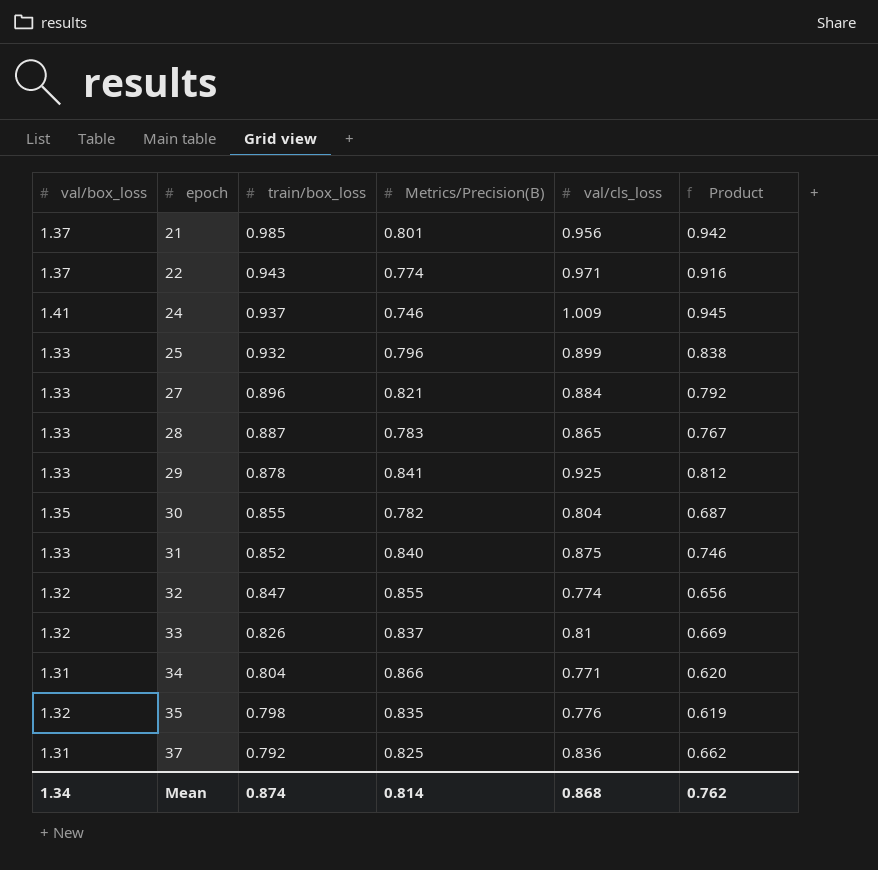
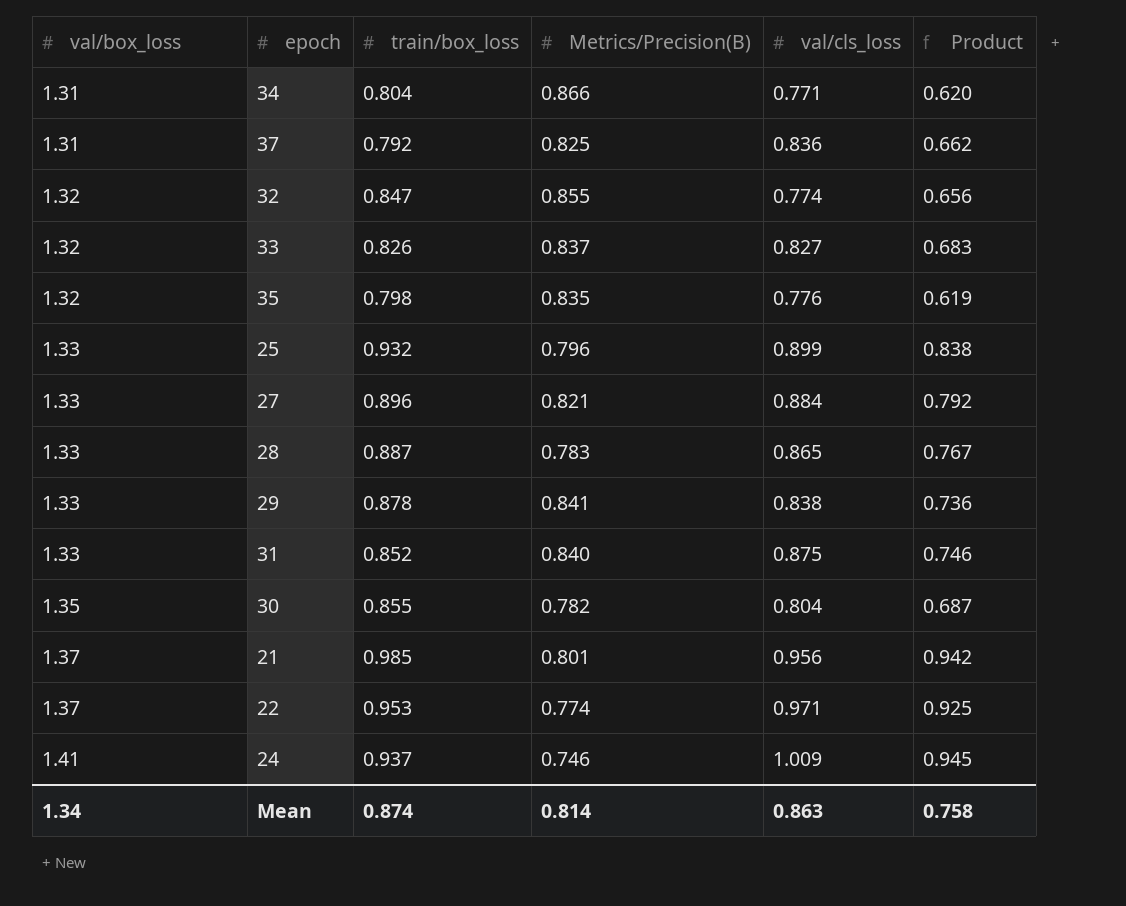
row order: epoch ascending -> val/box_loss ascending
33 | val/cls_loss: 0.81 -> 0.827
33 | Product: 0.669 -> 0.683
29 | val/cls_loss: 0.925 -> 0.838
29 | Product: 0.812 -> 0.736
22 | train/box_loss: 0.943 -> 0.953
22 | Product: 0.916 -> 0.925
Mean | val/cls_loss: 0.868 -> 0.863
Mean | Product: 0.762 -> 0.758

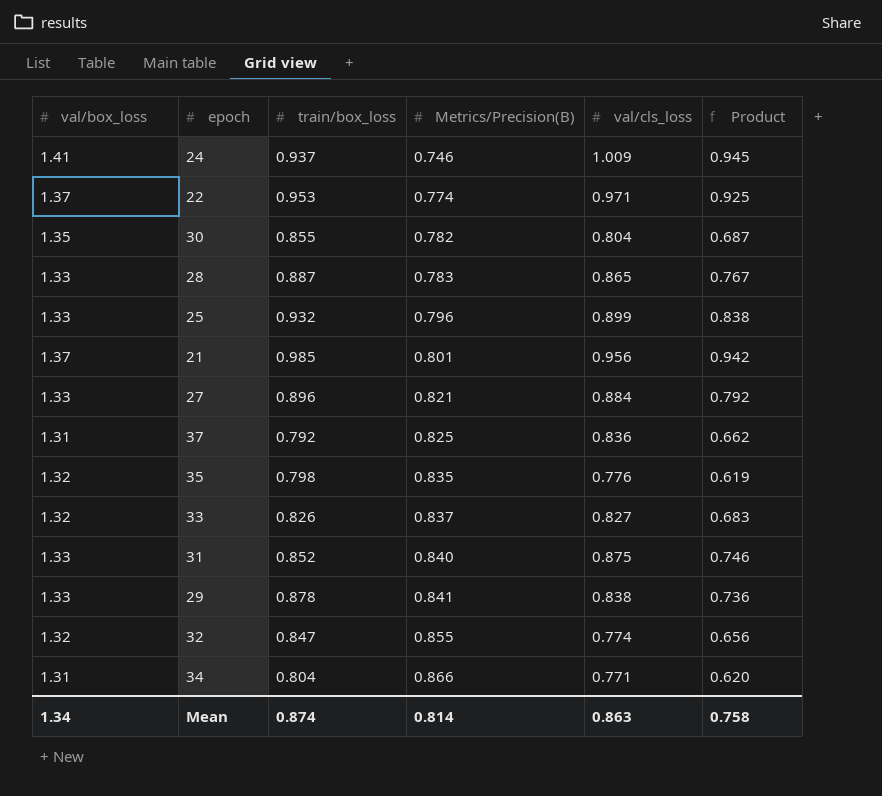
row order: val/box_loss ascending -> Metrics/Precision(B) ascending

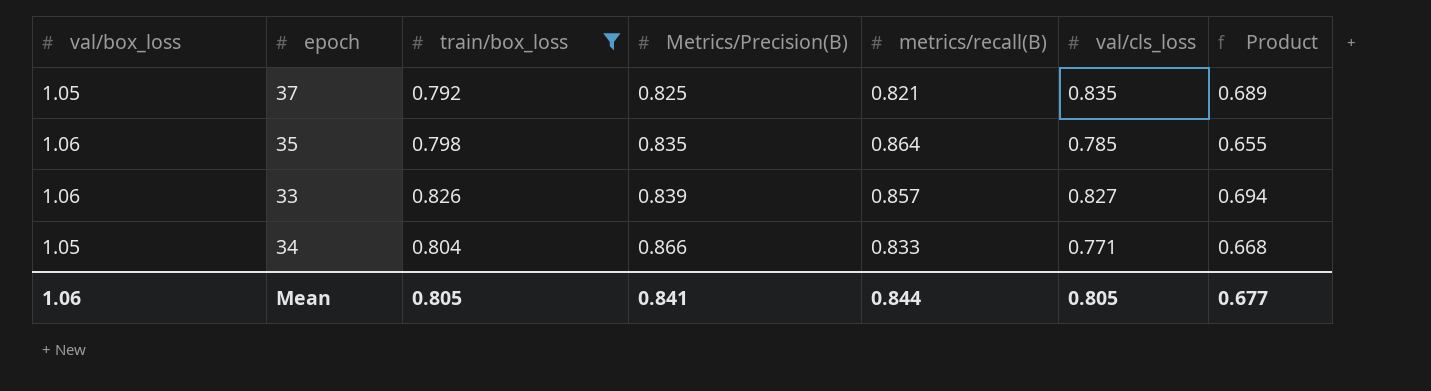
filter: none -> train/box_loss <= 0.826
column metrics/recall(B) | position: none -> 5
column Product | formula: [train/box_loss] * [val/cls_loss] -> [Metrics/Precision(B)] * [val/cls_loss]
37 | val/box_loss: 1.31 -> 1.05
37 | val/cls_loss: 0.836 -> 0.835
35 | val/box_loss: 1.32 -> 1.06
35 | val/cls_loss: 0.776 -> 0.785
33 | val/box_loss: 1.32 -> 1.06
33 | Metrics/Precision(B): 0.837 -> 0.839
34 | val/box_loss: 1.31 -> 1.05
Mean | val/box_loss: 1.34 -> 1.06
Mean | train/box_loss: 0.874 -> 0.805
Mean | Metrics/Precision(B): 0.814 -> 0.841
Mean | val/cls_loss: 0.863 -> 0.805
Mean | Product: 0.758 -> 0.677

